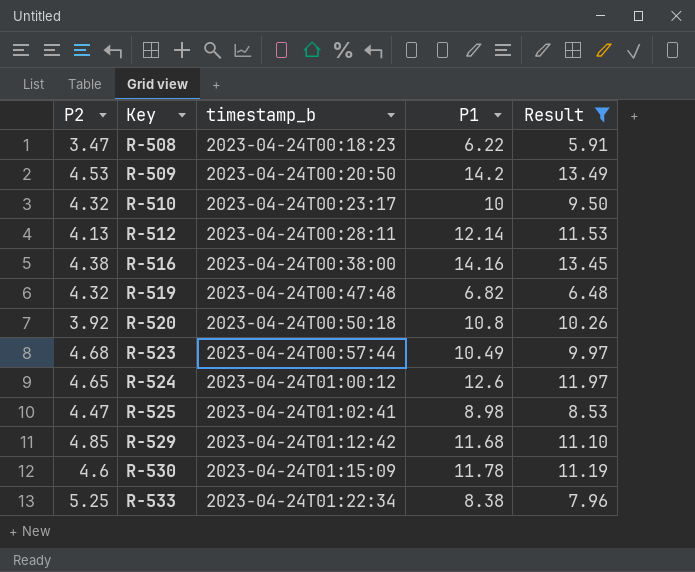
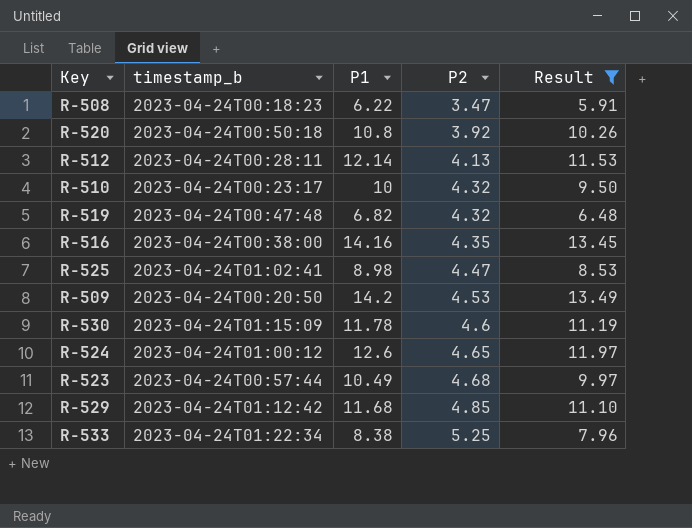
row order: Key ascending -> P2 ascending
column P2 | position: 1 -> 4
R-516 | P2: 4.38 -> 4.35

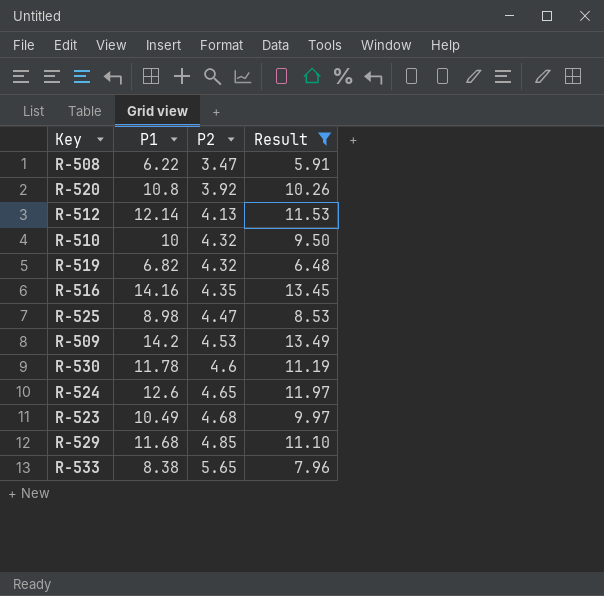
column timestamp_b | position: 2 -> none
R-533 | P2: 5.25 -> 5.65

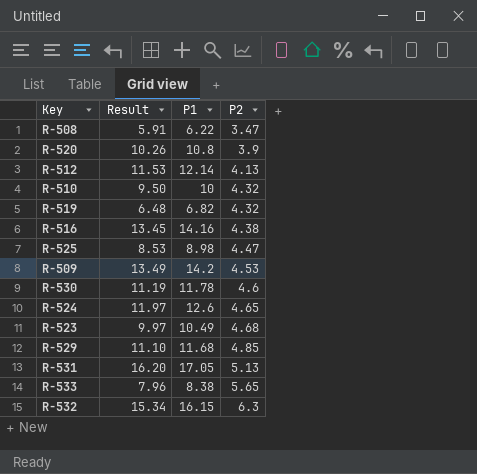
filter: Result <= 13.49 -> none
column Result | position: 4 -> 2
R-520 | P2: 3.92 -> 3.9
R-516 | P2: 4.35 -> 4.38

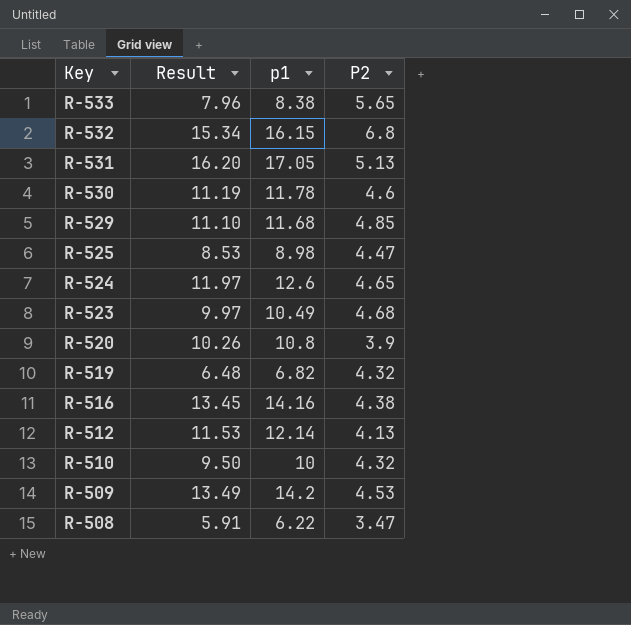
row order: P2 ascending -> Key descending
column name: P1 -> p1
R-532 | P2: 6.3 -> 6.8

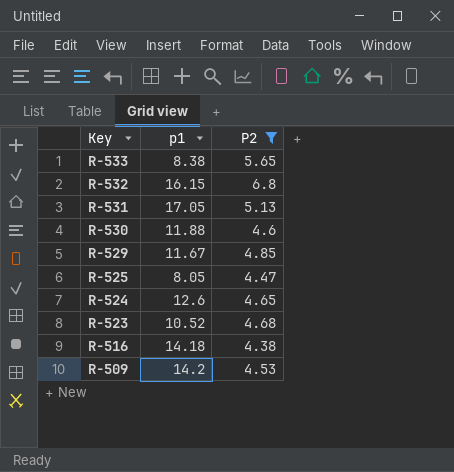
filter: none -> P2 >= 4.38
column Result | formula: [p1] * 0.95 -> none
R-530 | p1: 11.78 -> 11.88
R-529 | p1: 11.68 -> 11.67
R-525 | p1: 8.98 -> 8.05
R-523 | p1: 10.49 -> 10.52
R-516 | p1: 14.16 -> 14.18

